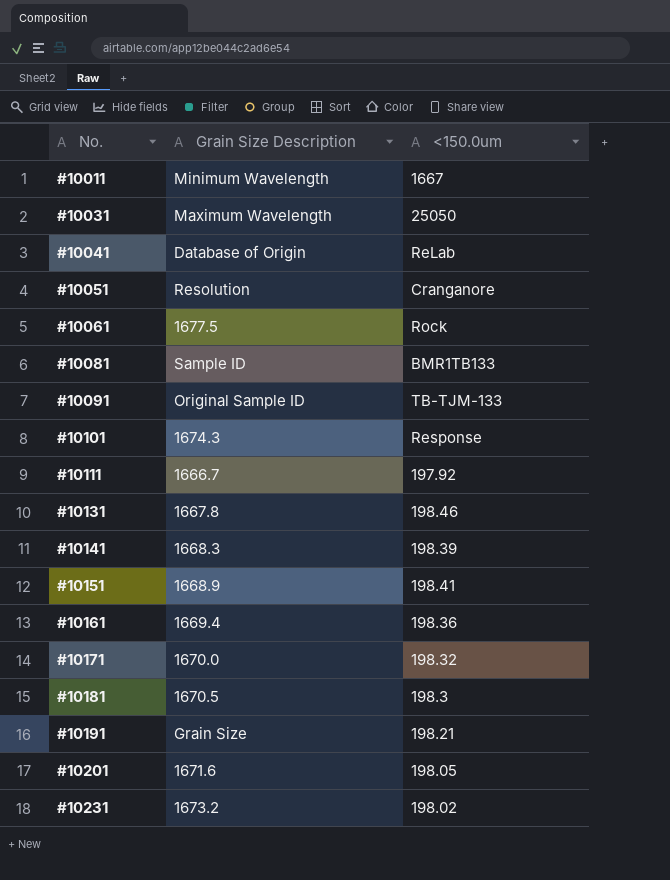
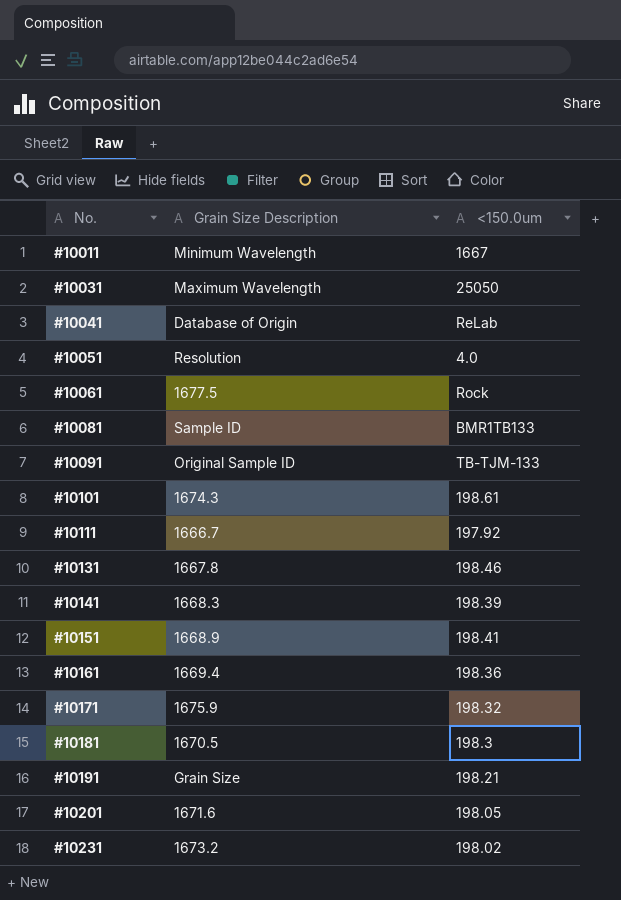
#10051 | <150.0um: Cranganore -> 4.0
#10101 | <150.0um: Response -> 198.61
#10171 | Grain Size Description: 1670.0 -> 1675.9

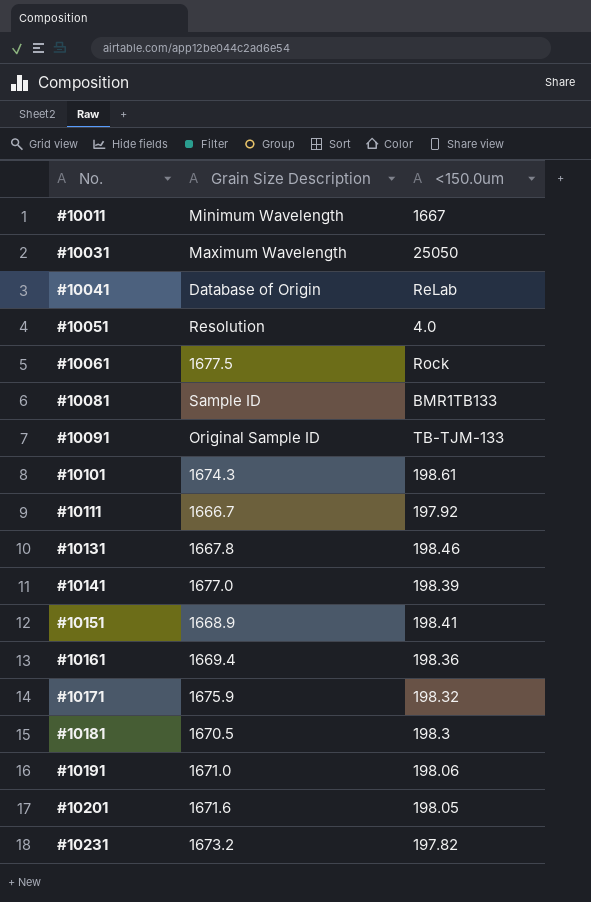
#10141 | Grain Size Description: 1668.3 -> 1677.0
#10191 | Grain Size Description: Grain Size -> 1671.0
#10191 | <150.0um: 198.21 -> 198.06
#10231 | <150.0um: 198.02 -> 197.82

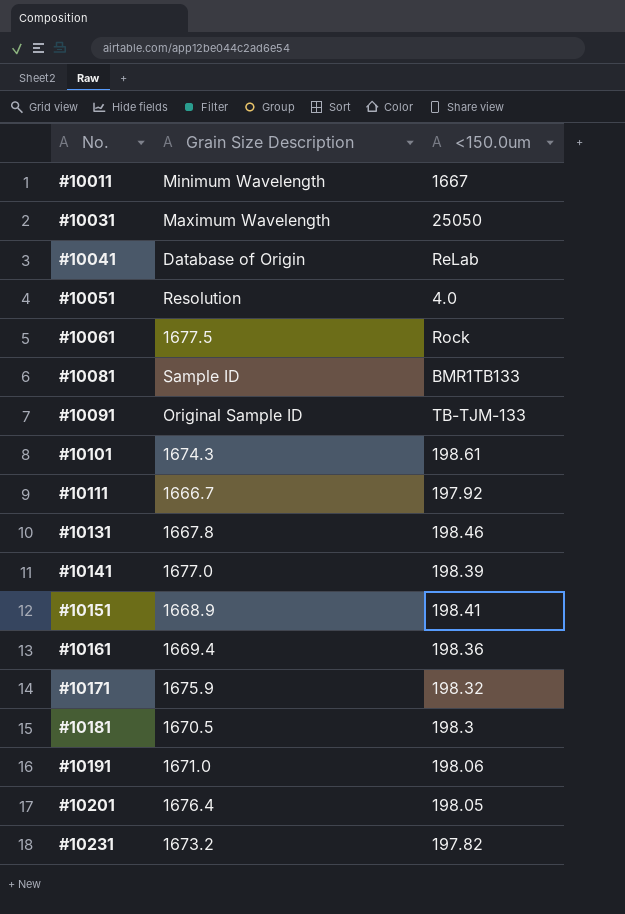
#10201 | Grain Size Description: 1671.6 -> 1676.4

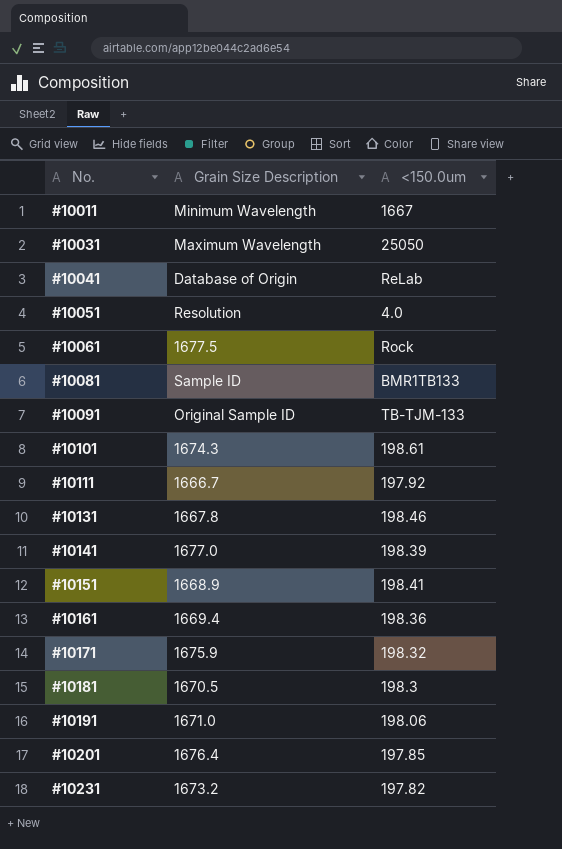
#10201 | <150.0um: 198.05 -> 197.85

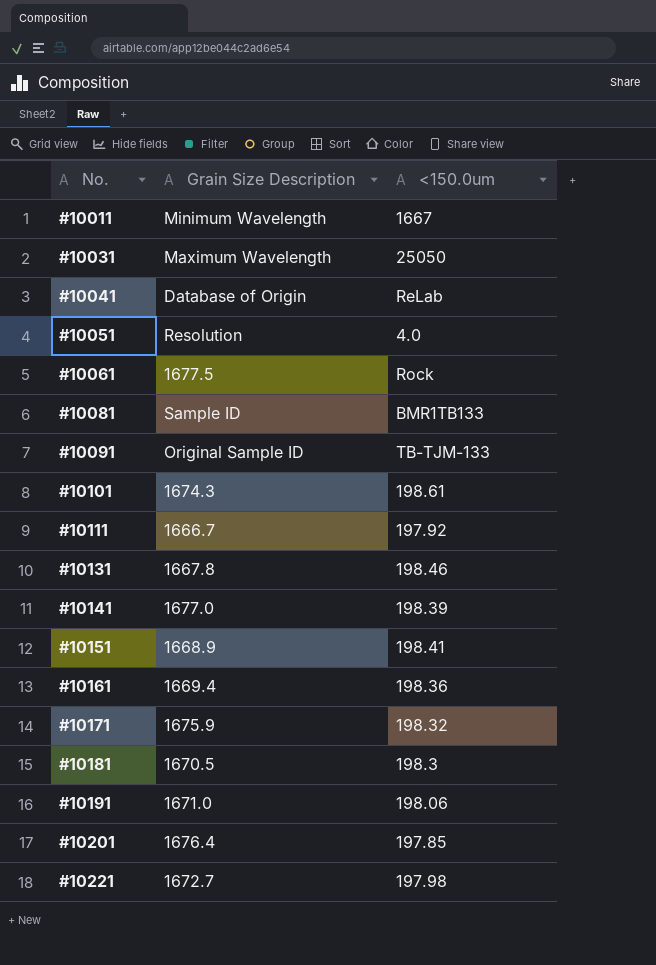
row #10231: 1673.2 | 197.82 -> none
row #10221: none -> 1672.7 | 197.98

